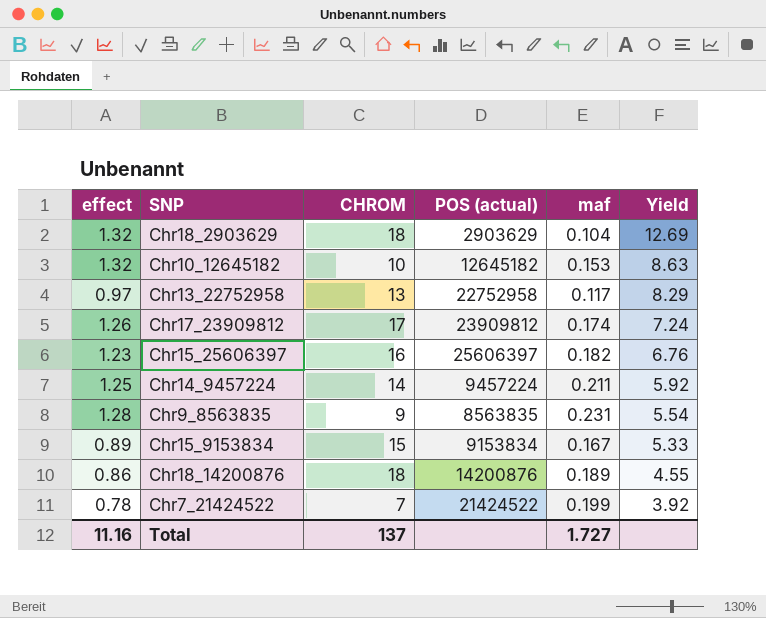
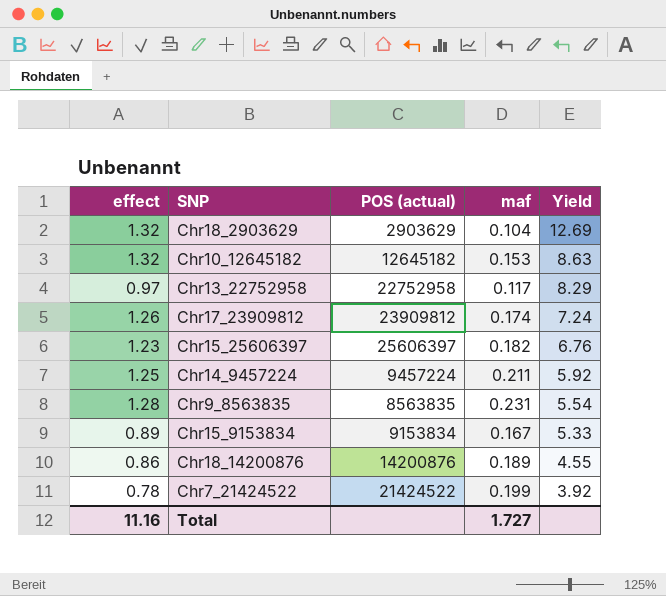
column CHROM | position: 3 -> none

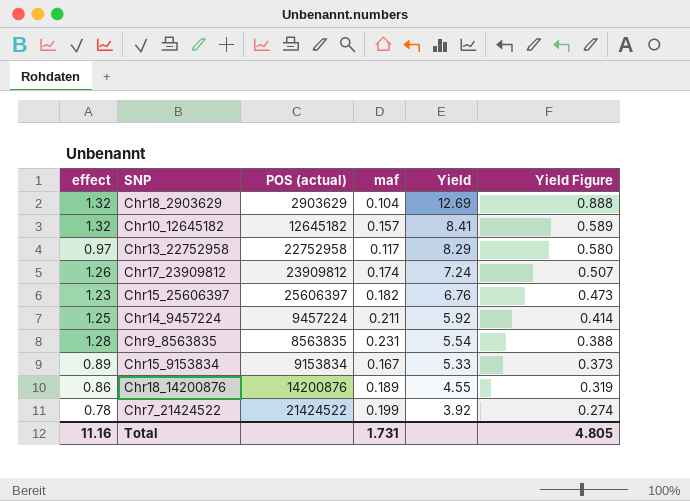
column Yield Figure | formula: none -> [Yield] * 0.07
Chr10_12645182 | maf: 0.153 -> 0.157
Chr10_12645182 | Yield: 8.63 -> 8.41
Total | maf: 1.727 -> 1.731

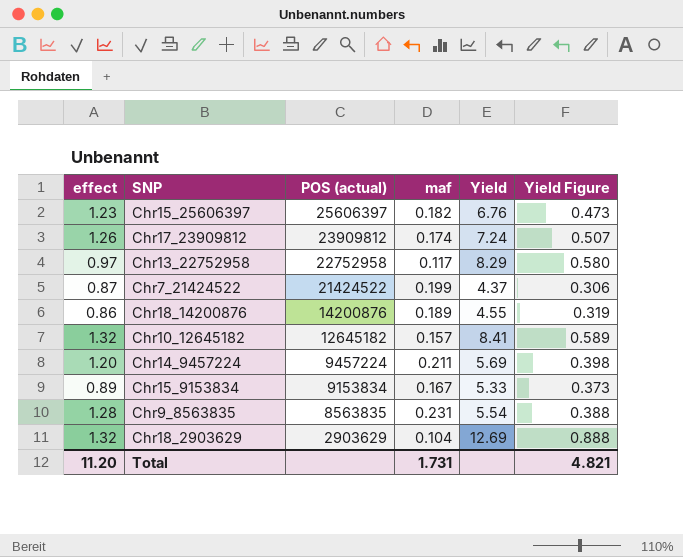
row order: Yield descending -> POS (actual) descending
Chr7_21424522 | effect: 0.78 -> 0.87
Chr7_21424522 | Yield: 3.92 -> 4.37
Chr7_21424522 | Yield Figure: 0.274 -> 0.306
Chr14_9457224 | effect: 1.25 -> 1.20
Chr14_9457224 | Yield: 5.92 -> 5.69
Chr14_9457224 | Yield Figure: 0.414 -> 0.398
Total | effect: 11.16 -> 11.20
Total | Yield Figure: 4.805 -> 4.821

